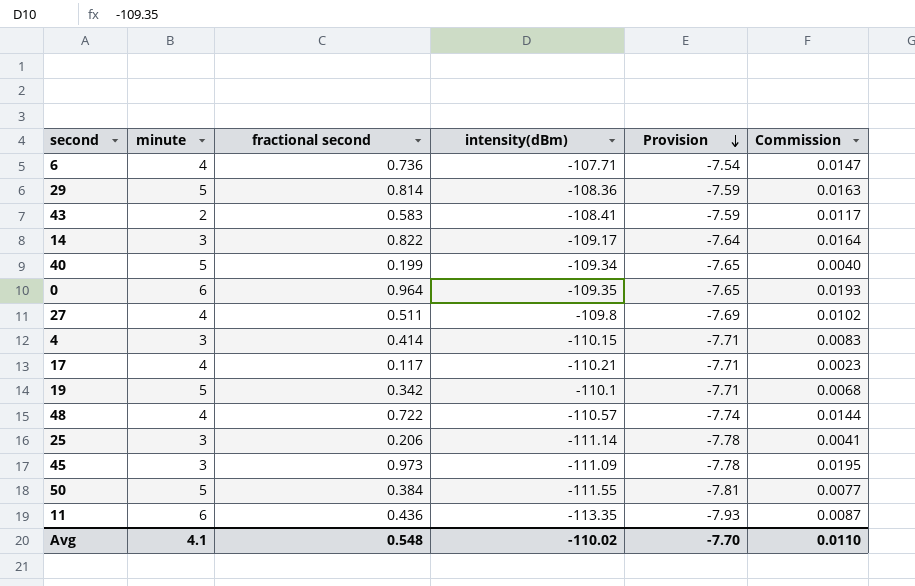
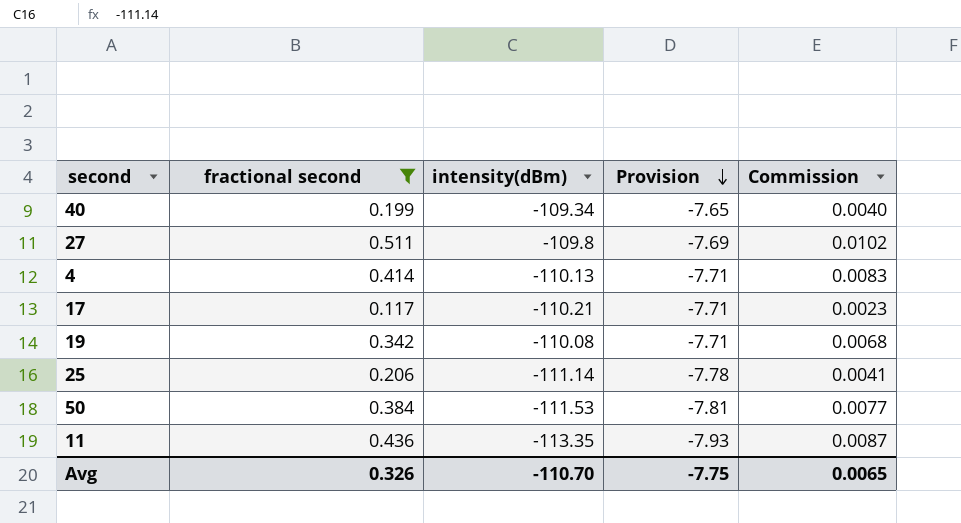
filter: none -> fractional second <= 0.511
column minute | position: 2 -> none
4 | intensity(dBm): -110.15 -> -110.13
19 | intensity(dBm): -110.1 -> -110.08
50 | intensity(dBm): -111.55 -> -111.53
Avg | fractional second: 0.548 -> 0.326
Avg | intensity(dBm): -110.02 -> -110.70
Avg | Provision: -7.70 -> -7.75
Avg | Commission: 0.0110 -> 0.0065

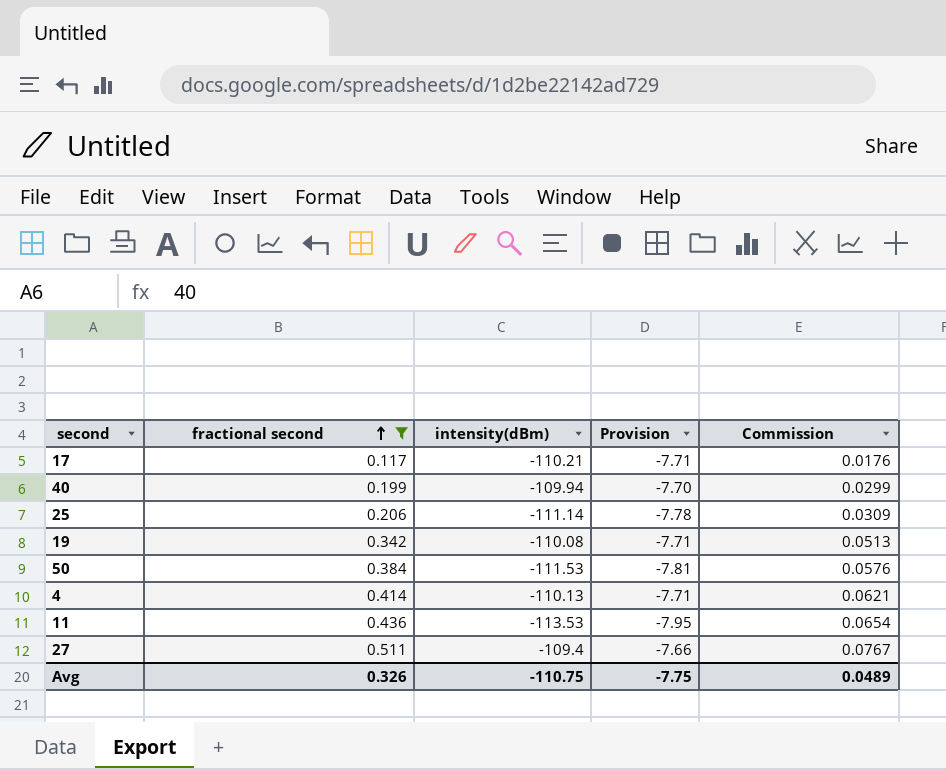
row order: Provision descending -> fractional second ascending
column Commission | formula: [fractional second] * 0.02 -> [fractional second] * 0.15
40 | intensity(dBm): -109.34 -> -109.94
40 | Provision: -7.65 -> -7.70
11 | intensity(dBm): -113.35 -> -113.53
11 | Provision: -7.93 -> -7.95
27 | intensity(dBm): -109.8 -> -109.4
27 | Provision: -7.69 -> -7.66
Avg | intensity(dBm): -110.70 -> -110.75
Avg | Commission: 0.0065 -> 0.0489

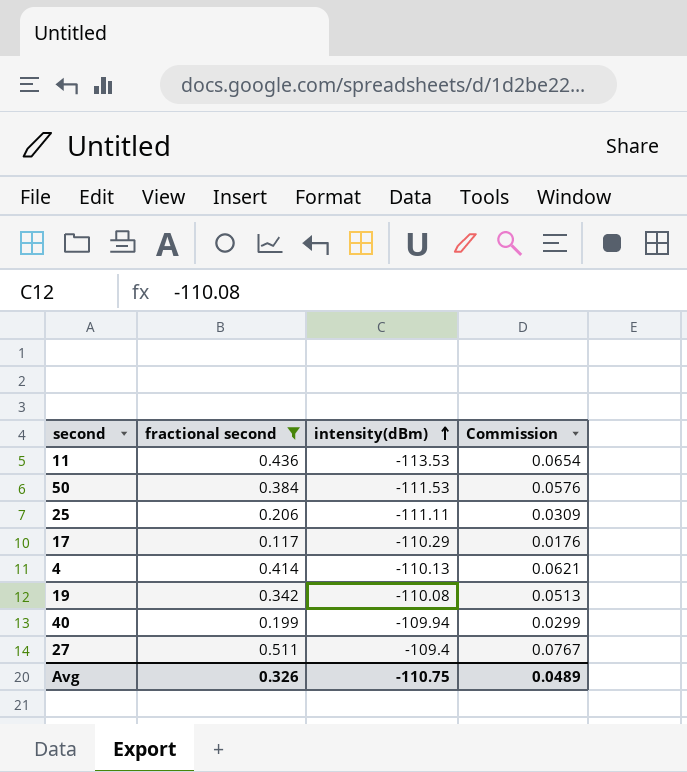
row order: fractional second ascending -> intensity(dBm) ascending
column Provision | formula: [intensity(dBm)] * 0.07 -> none
25 | intensity(dBm): -111.14 -> -111.11
17 | intensity(dBm): -110.21 -> -110.29

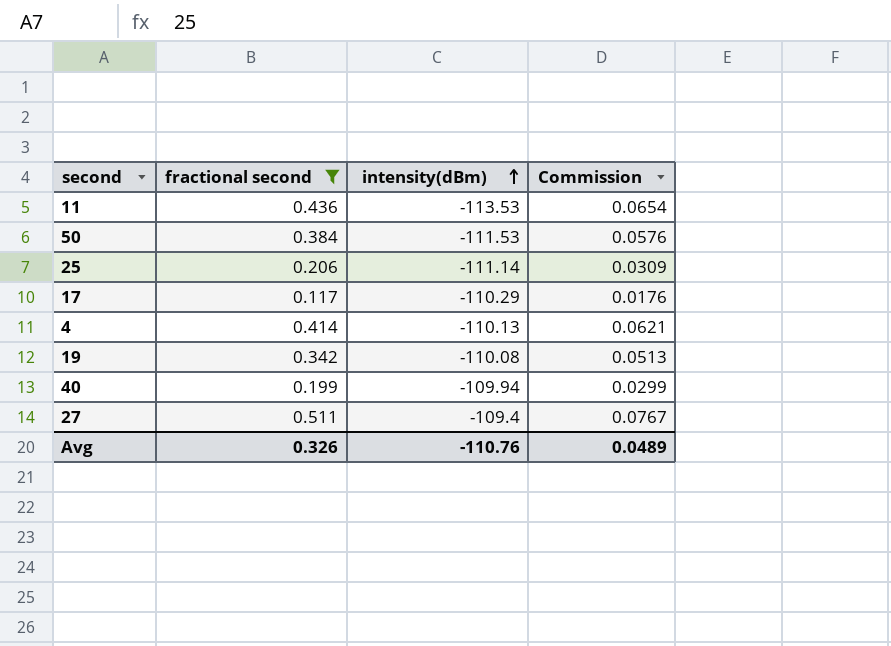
25 | intensity(dBm): -111.11 -> -111.14
Avg | intensity(dBm): -110.75 -> -110.76

